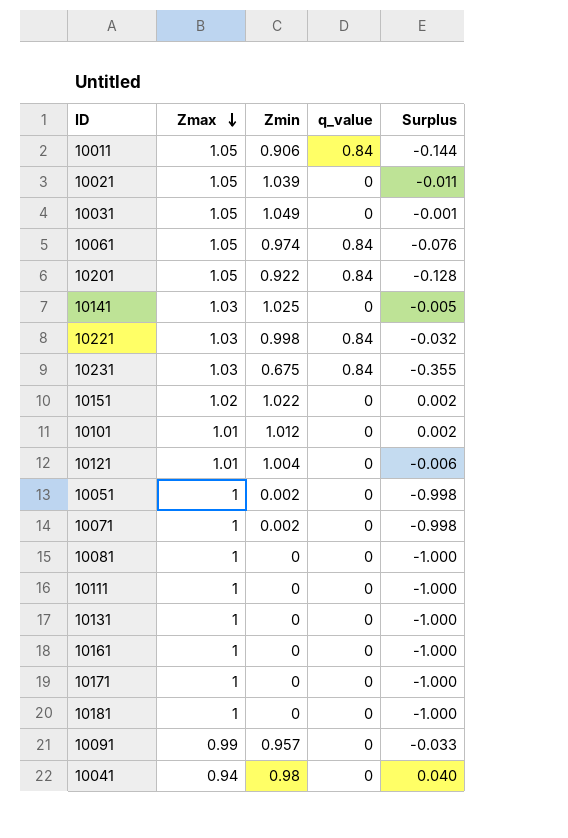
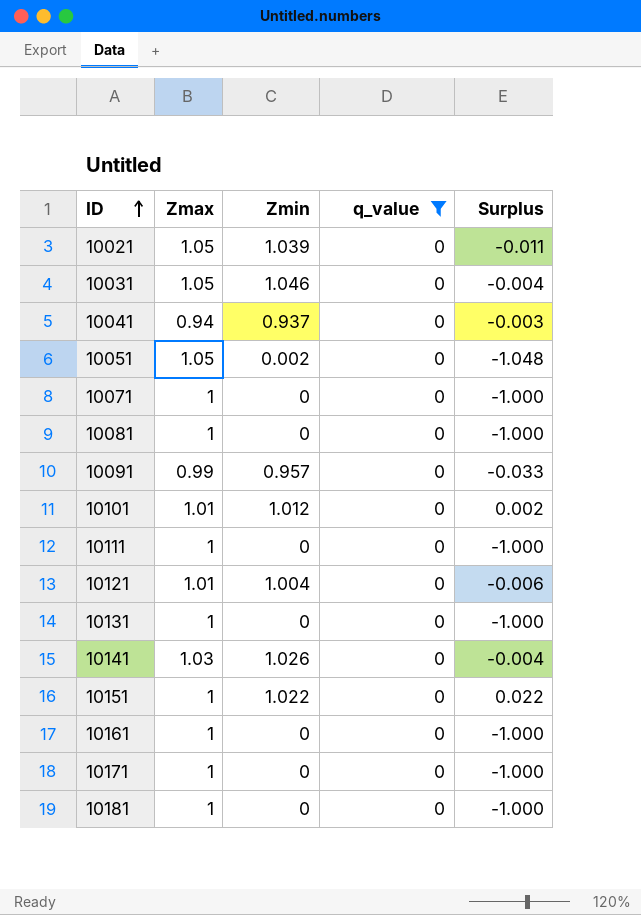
filter: none -> q_value = 0
row order: Zmax descending -> ID ascending
10031 | Zmin: 1.049 -> 1.046
10031 | Surplus: -0.001 -> -0.004
10041 | Zmin: 0.98 -> 0.937
10041 | Surplus: 0.040 -> -0.003
10051 | Zmax: 1 -> 1.05
10051 | Surplus: -0.998 -> -1.048
10071 | Zmin: 0.002 -> 0
10071 | Surplus: -0.998 -> -1.000
10141 | Zmin: 1.025 -> 1.026
10141 | Surplus: -0.005 -> -0.004
10151 | Zmax: 1.02 -> 1
10151 | Surplus: 0.002 -> 0.022

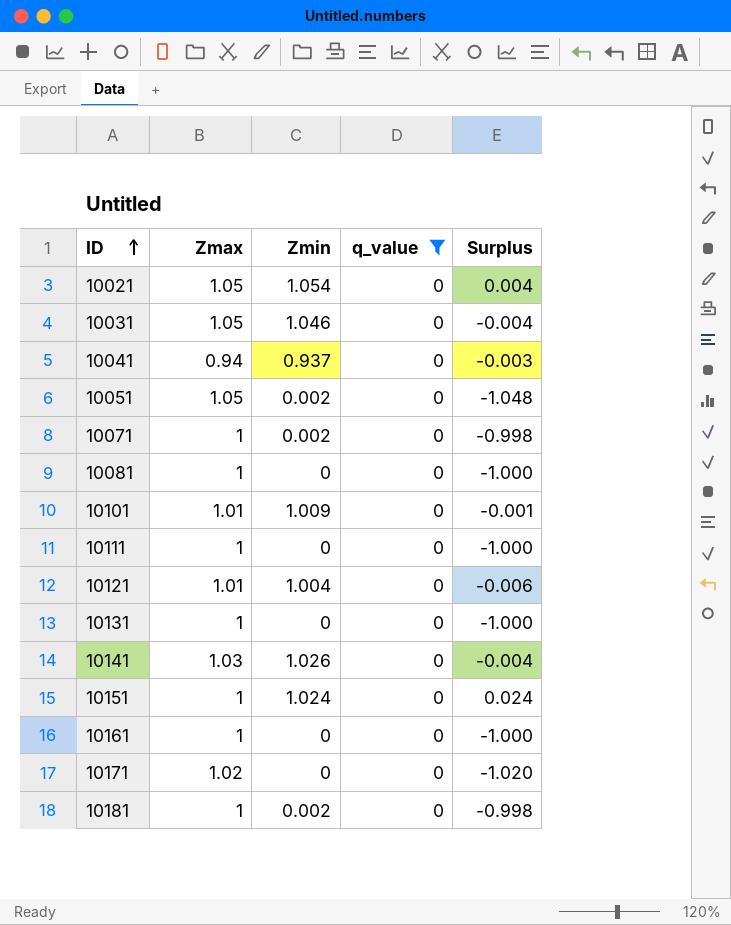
row 10091: 0.99 | 0.957 | 0 | -0.033 -> none
10021 | Zmin: 1.039 -> 1.054
10021 | Surplus: -0.011 -> 0.004
10071 | Zmin: 0 -> 0.002
10071 | Surplus: -1.000 -> -0.998
10101 | Zmin: 1.012 -> 1.009
10101 | Surplus: 0.002 -> -0.001
10151 | Zmin: 1.022 -> 1.024
10151 | Surplus: 0.022 -> 0.024
10171 | Zmax: 1 -> 1.02
10171 | Surplus: -1.000 -> -1.020
10181 | Zmin: 0 -> 0.002
10181 | Surplus: -1.000 -> -0.998

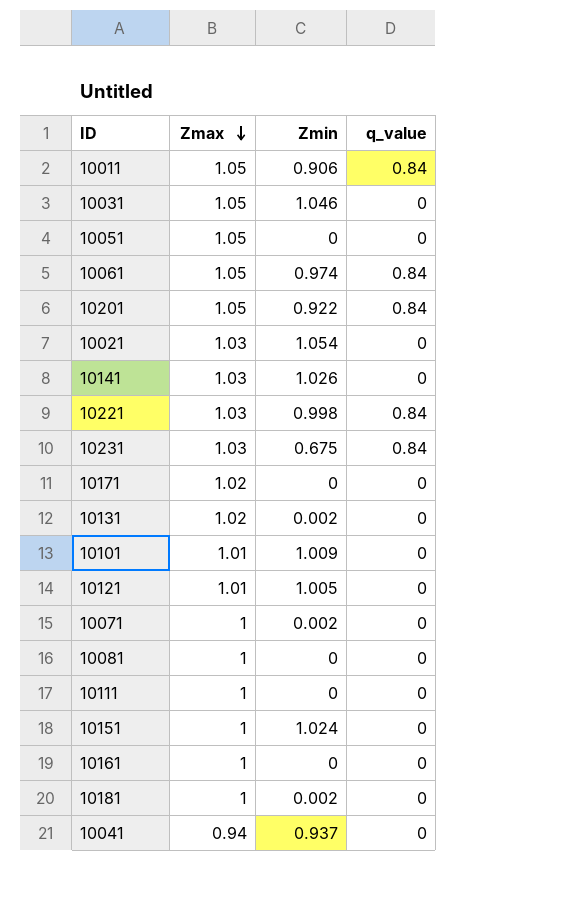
filter: q_value = 0 -> none
row order: ID ascending -> Zmax descending
column Surplus | formula: [Zmin] - [Zmax] -> none
10051 | Zmin: 0.002 -> 0
10021 | Zmax: 1.05 -> 1.03
10131 | Zmax: 1 -> 1.02
10131 | Zmin: 0 -> 0.002
10121 | Zmin: 1.004 -> 1.005

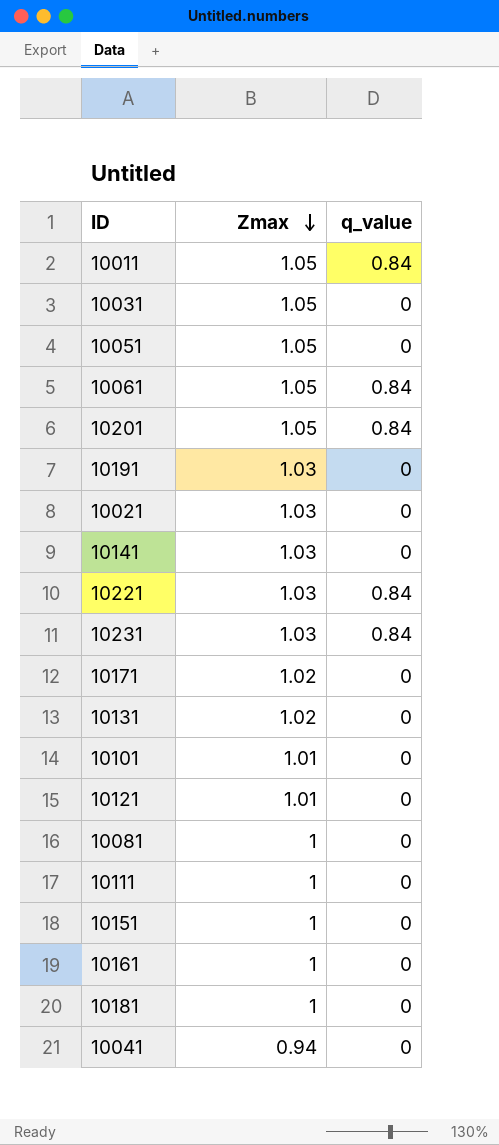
column Zmin | position: 3 -> none
row 10071: 1 | 0.002 | 0 -> none
row 10191: none -> 1.03 | 0

